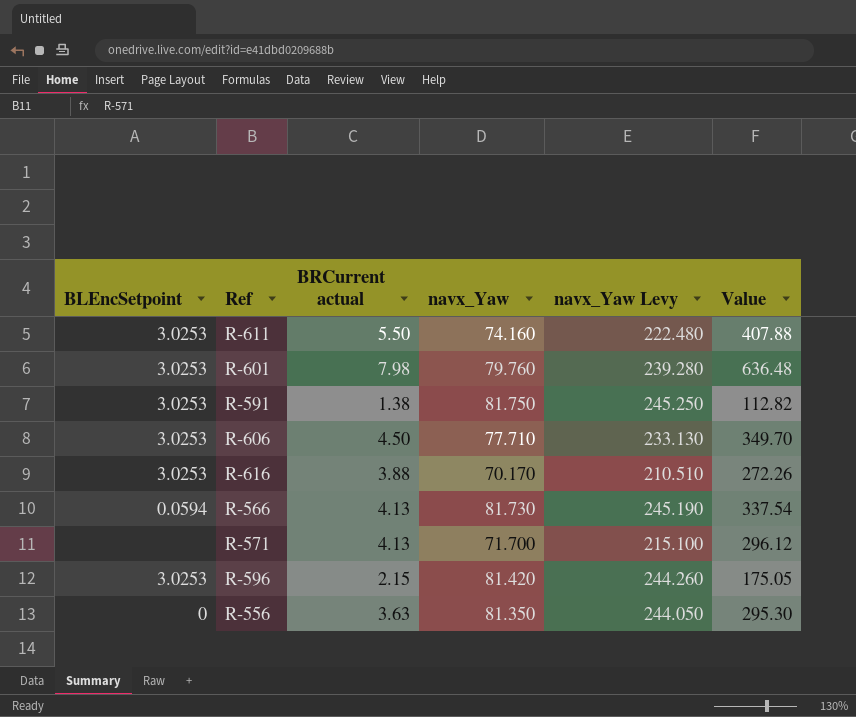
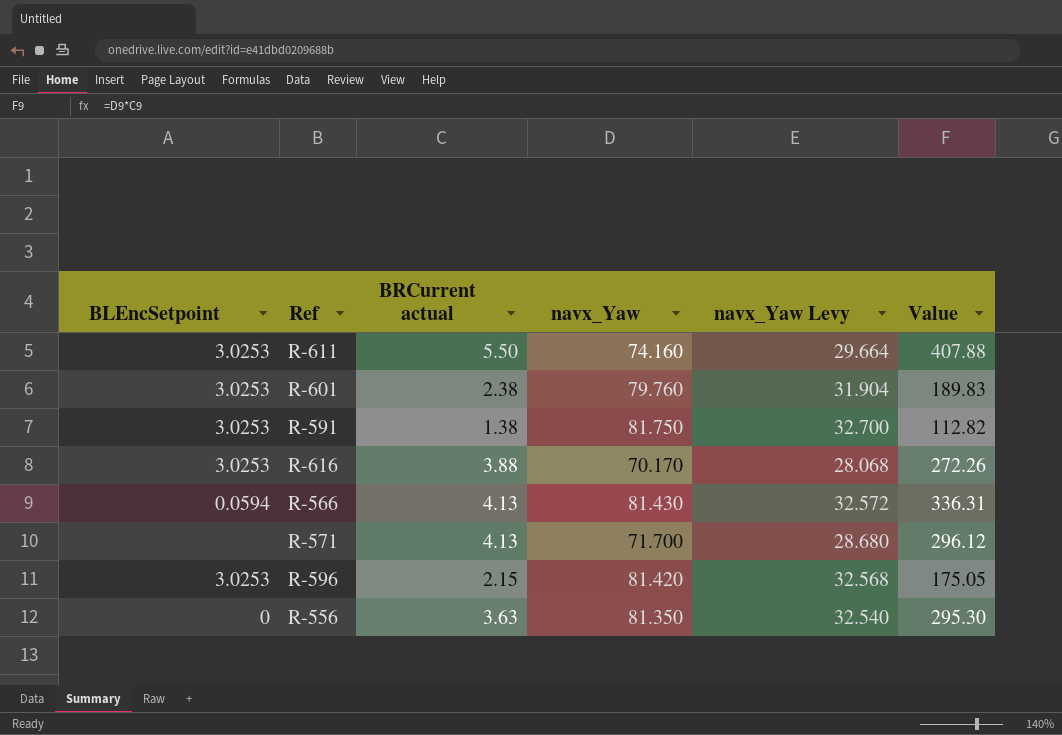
column navx_Yaw Levy | formula: [navx_Yaw] * 3 -> [navx_Yaw] * 0.4
row R-606: 3.0253 | 4.50 | 77.710 | 233.130 | 349.70 -> none
R-601 | BRCurrent actual: 7.98 -> 2.38
R-601 | Value: 636.48 -> 189.83
R-566 | navx_Yaw: 81.730 -> 81.430
R-566 | Value: 337.54 -> 336.31

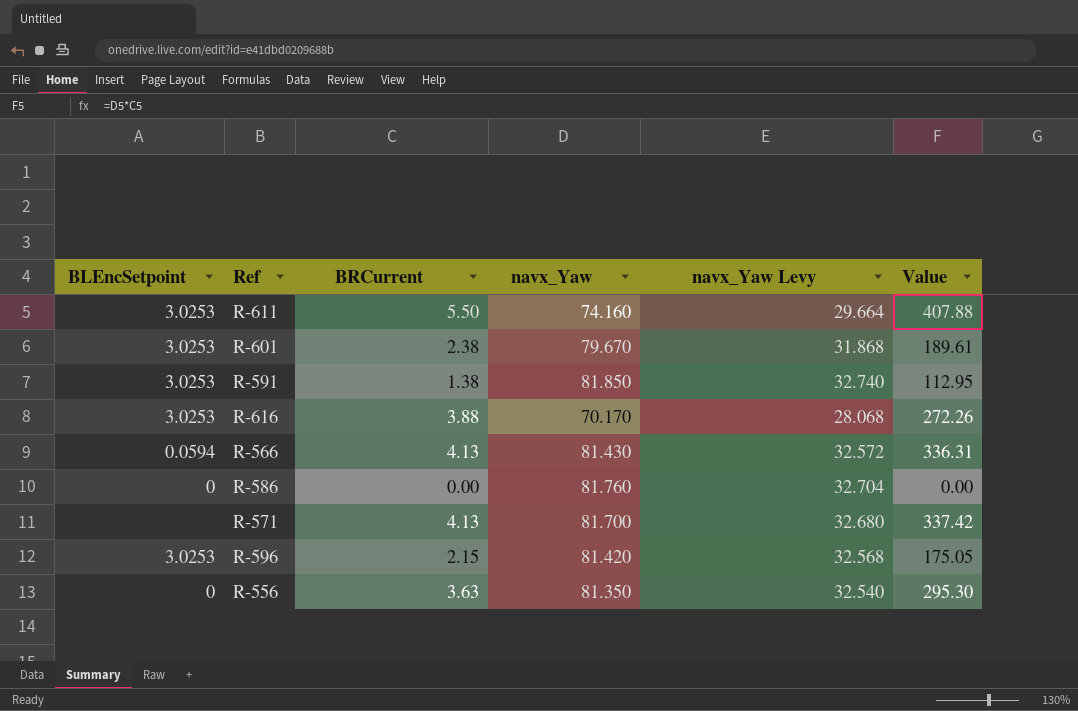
column name: BRCurrent actual -> BRCurrent
R-601 | navx_Yaw: 79.760 -> 79.670
R-601 | navx_Yaw Levy: 31.904 -> 31.868
R-601 | Value: 189.83 -> 189.61
R-591 | navx_Yaw: 81.750 -> 81.850
R-591 | navx_Yaw Levy: 32.700 -> 32.740
R-591 | Value: 112.82 -> 112.95
row R-586: none -> 0 | 0.00 | 81.760 | 32.704 | 0.00
R-571 | navx_Yaw: 71.700 -> 81.700
R-571 | navx_Yaw Levy: 28.680 -> 32.680
R-571 | Value: 296.12 -> 337.42

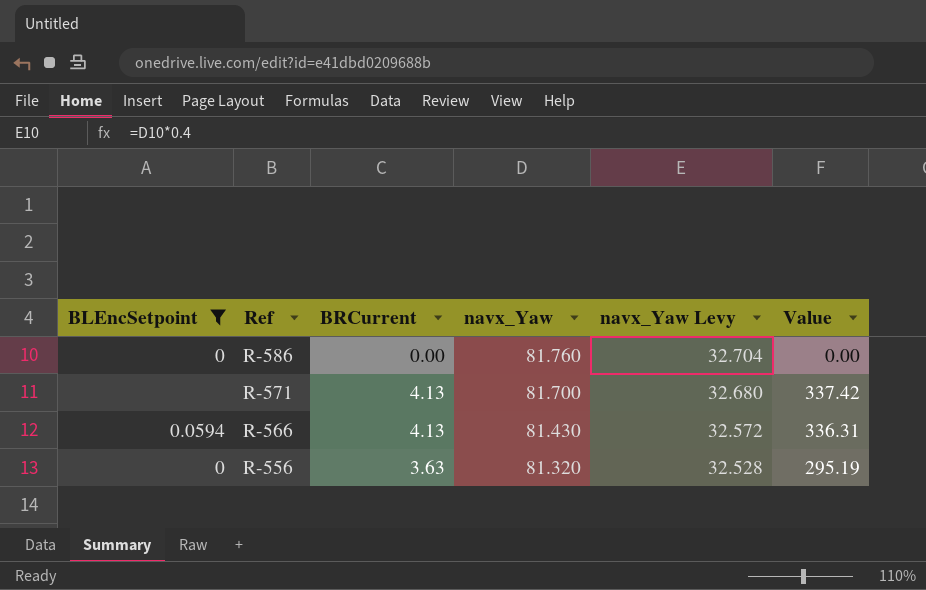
filter: none -> BLEncSetpoint != 3.0253
row order: none -> Ref descending
R-556 | navx_Yaw: 81.350 -> 81.320
R-556 | navx_Yaw Levy: 32.540 -> 32.528
R-556 | Value: 295.30 -> 295.19

